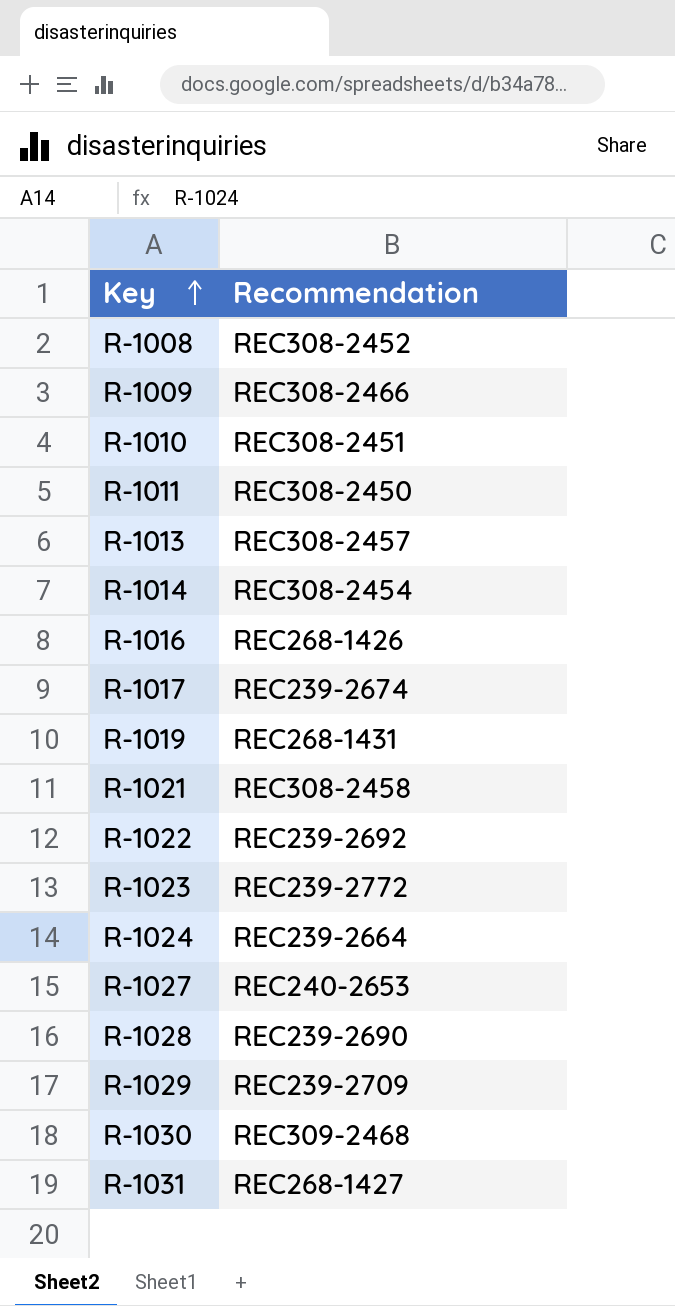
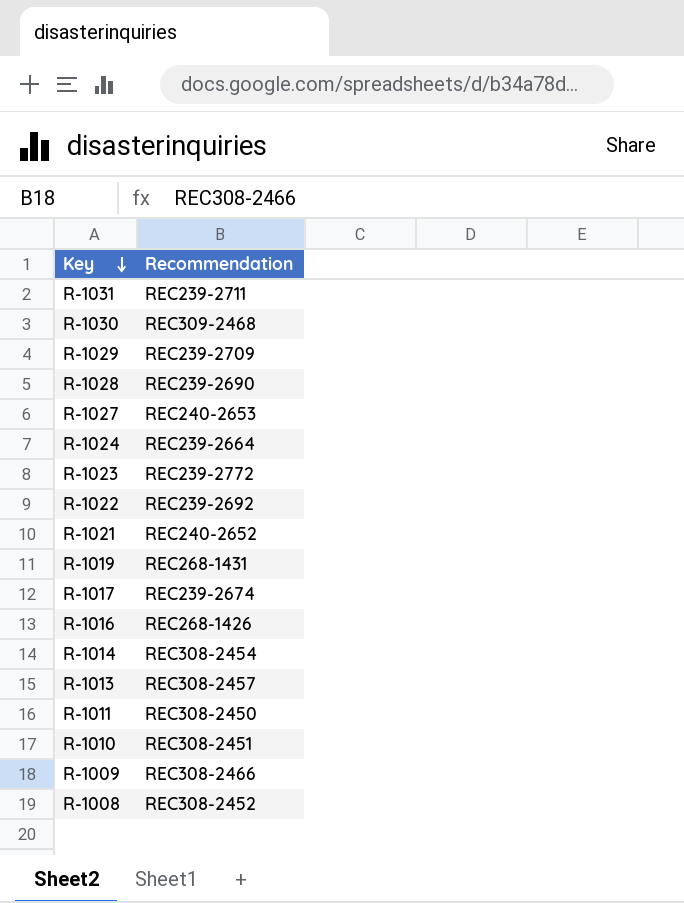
row order: Key ascending -> Key descending
R-1031 | Recommendation: REC268-1427 -> REC239-2711
R-1021 | Recommendation: REC308-2458 -> REC240-2652

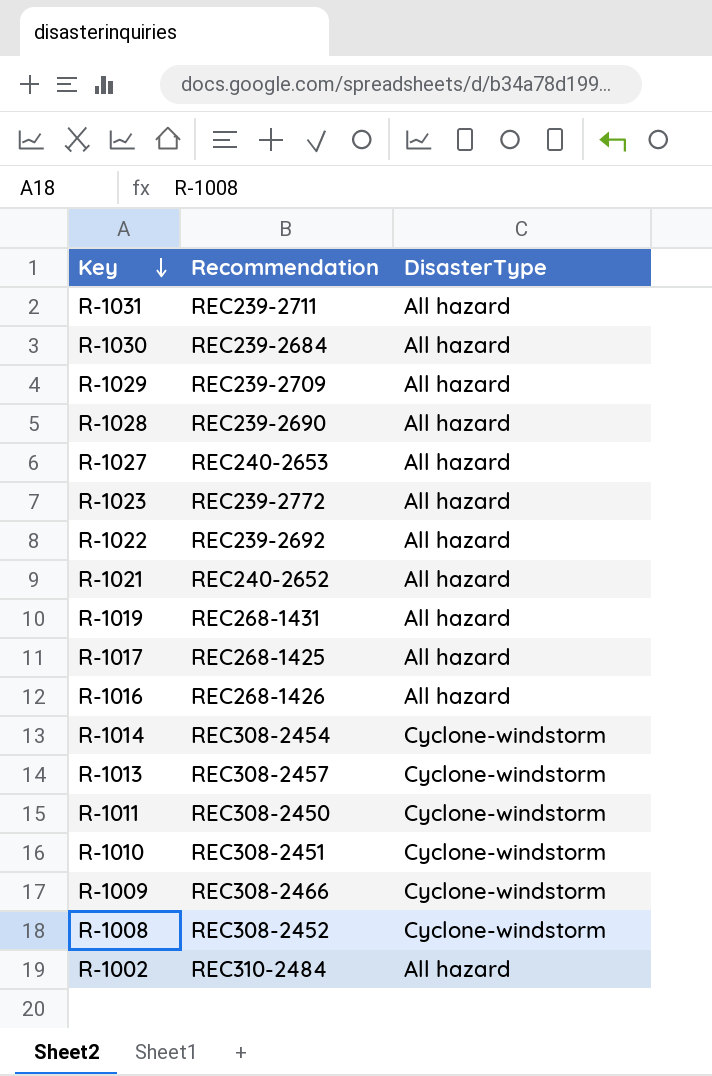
column DisasterType | position: none -> 3
row R-1024: REC239-2664 -> none
R-1030 | Recommendation: REC309-2468 -> REC239-2684
R-1017 | Recommendation: REC239-2674 -> REC268-1425
row R-1002: none -> REC310-2484 | All hazard

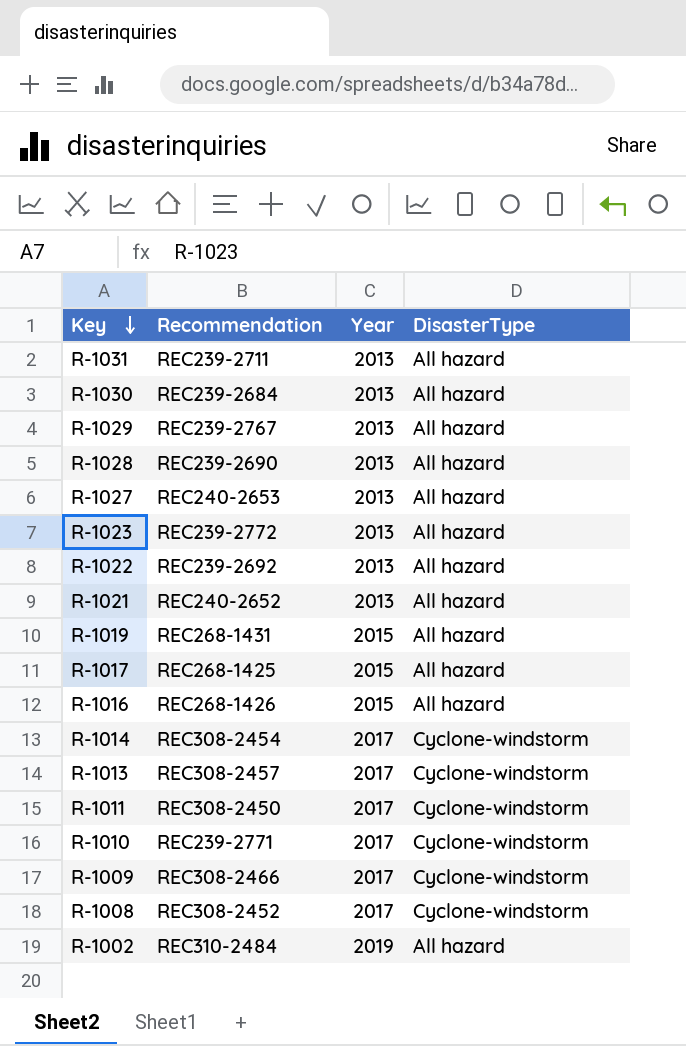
column Year | position: none -> 3
R-1029 | Recommendation: REC239-2709 -> REC239-2767
R-1010 | Recommendation: REC308-2451 -> REC239-2771

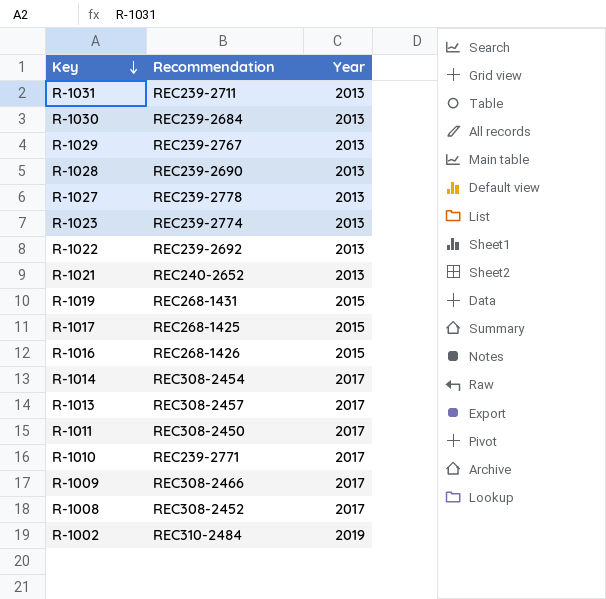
column DisasterType | position: 4 -> none
R-1027 | Recommendation: REC240-2653 -> REC239-2778
R-1023 | Recommendation: REC239-2772 -> REC239-2774

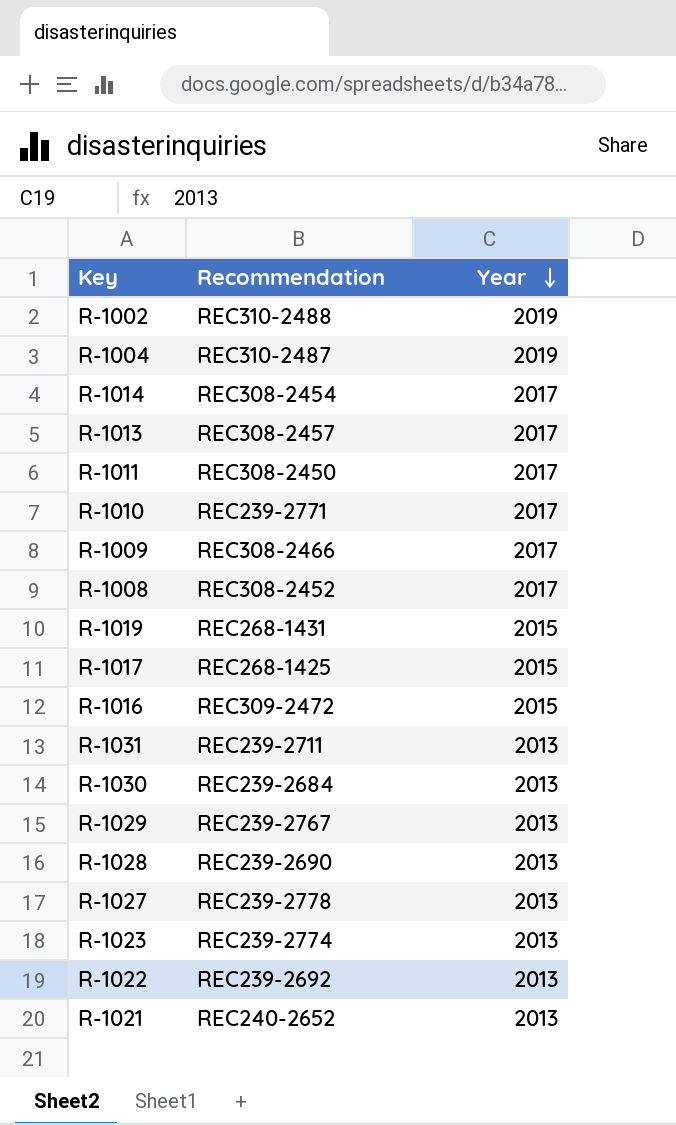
row order: Key descending -> Year descending
R-1002 | Recommendation: REC310-2484 -> REC310-2488
row R-1004: none -> REC310-2487 | 2019
R-1016 | Recommendation: REC268-1426 -> REC309-2472

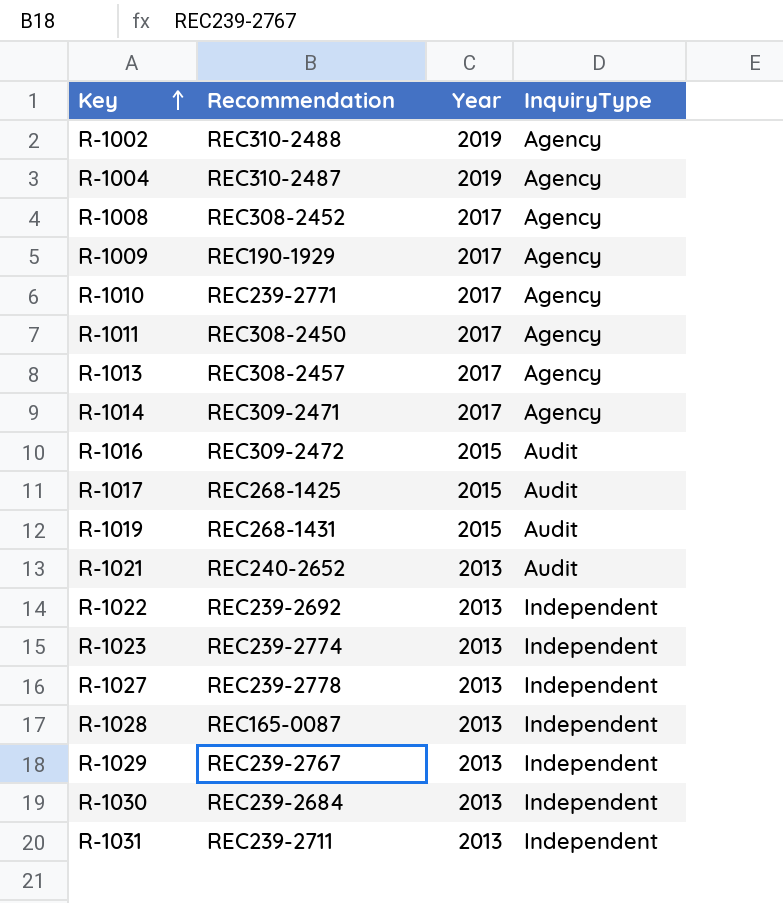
row order: Year descending -> Key ascending
column InquiryType | position: none -> 4
R-1009 | Recommendation: REC308-2466 -> REC190-1929
R-1014 | Recommendation: REC308-2454 -> REC309-2471
R-1028 | Recommendation: REC239-2690 -> REC165-0087

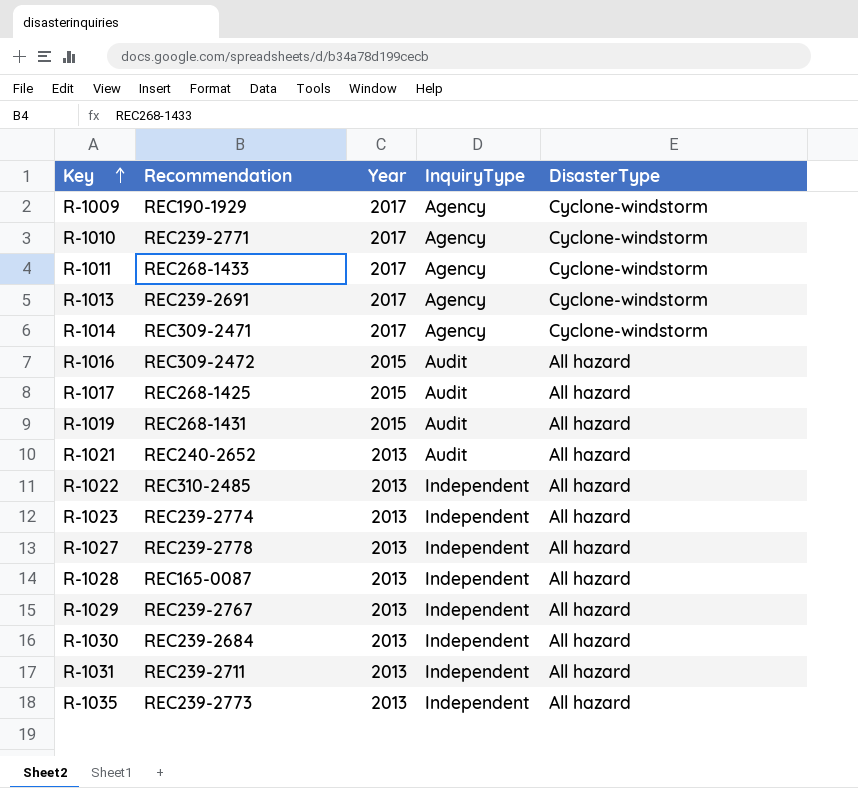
column DisasterType | position: none -> 5
row R-1002: REC310-2488 | 2019 | Agency -> none
row R-1004: REC310-2487 | 2019 | Agency -> none
row R-1008: REC308-2452 | 2017 | Agency -> none
R-1011 | Recommendation: REC308-2450 -> REC268-1433
R-1013 | Recommendation: REC308-2457 -> REC239-2691
R-1022 | Recommendation: REC239-2692 -> REC310-2485
row R-1035: none -> REC239-2773 | 2013 | Independent | All hazard

